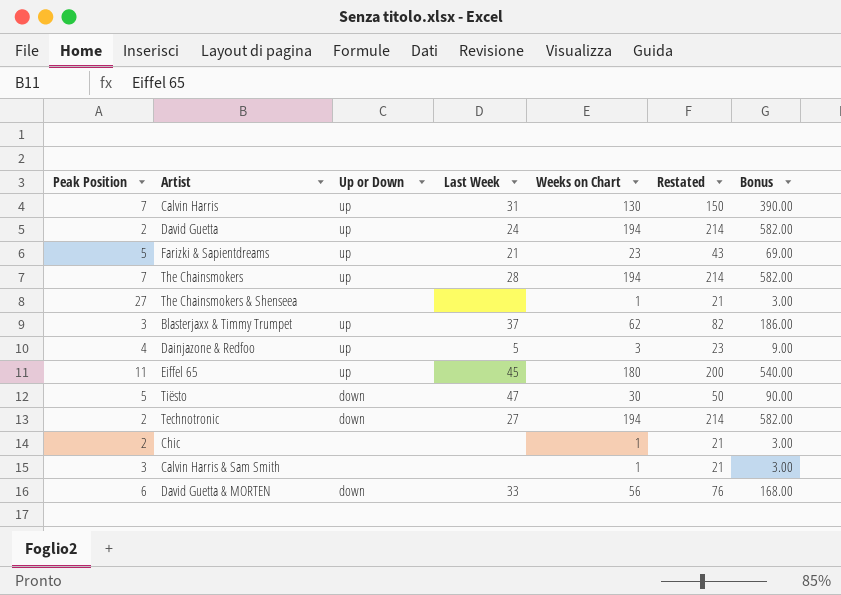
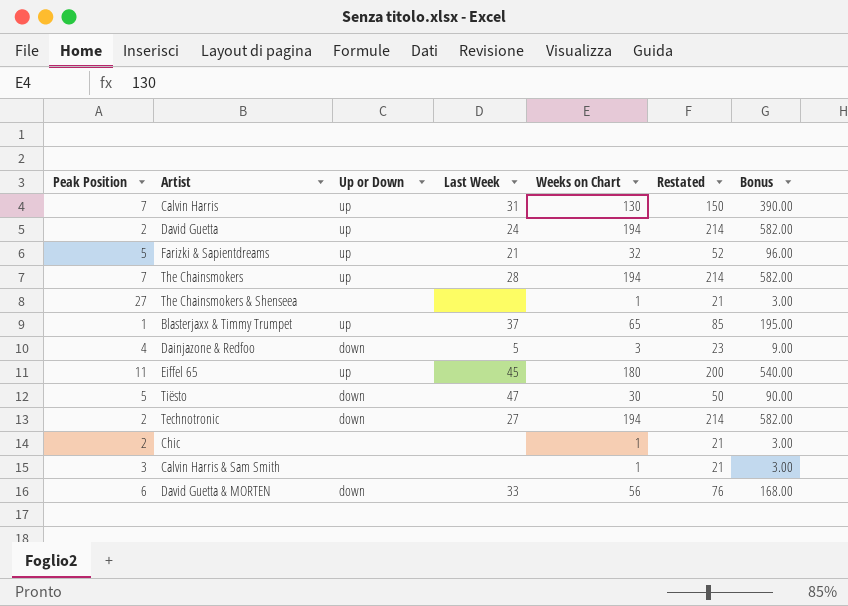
Farizki & Sapientdreams | Weeks on Chart: 23 -> 32
Farizki & Sapientdreams | Restated: 43 -> 52
Farizki & Sapientdreams | Bonus: 69.00 -> 96.00
Blasterjaxx & Timmy Trumpet | Peak Position: 3 -> 1
Blasterjaxx & Timmy Trumpet | Weeks on Chart: 62 -> 65
Blasterjaxx & Timmy Trumpet | Restated: 82 -> 85
Blasterjaxx & Timmy Trumpet | Bonus: 186.00 -> 195.00
Dainjazone & Redfoo | Up or Down: up -> down

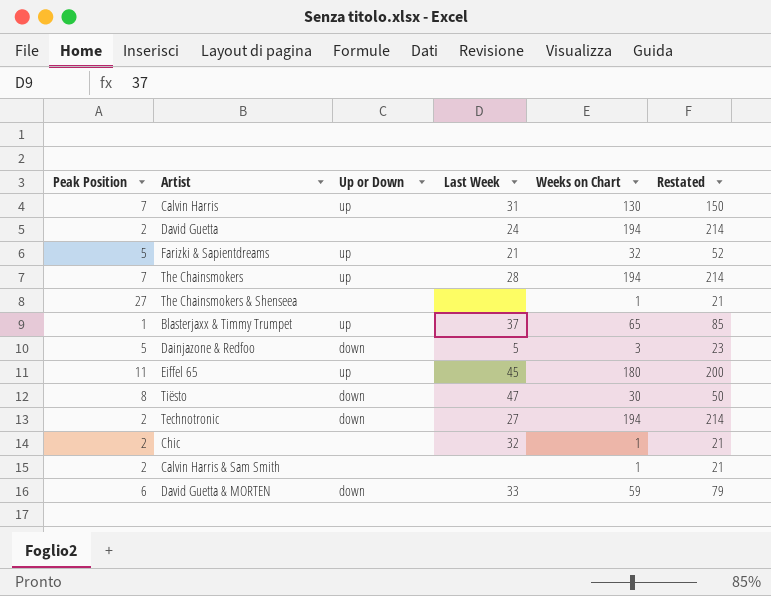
column Bonus | formula: [Weeks on Chart] * 3 -> none
David Guetta | Up or Down: up -> none
Dainjazone & Redfoo | Peak Position: 4 -> 5
Tiësto | Peak Position: 5 -> 8
Chic | Last Week: none -> 32
Calvin Harris & Sam Smith | Peak Position: 3 -> 2
David Guetta & MORTEN | Weeks on Chart: 56 -> 59
David Guetta & MORTEN | Restated: 76 -> 79

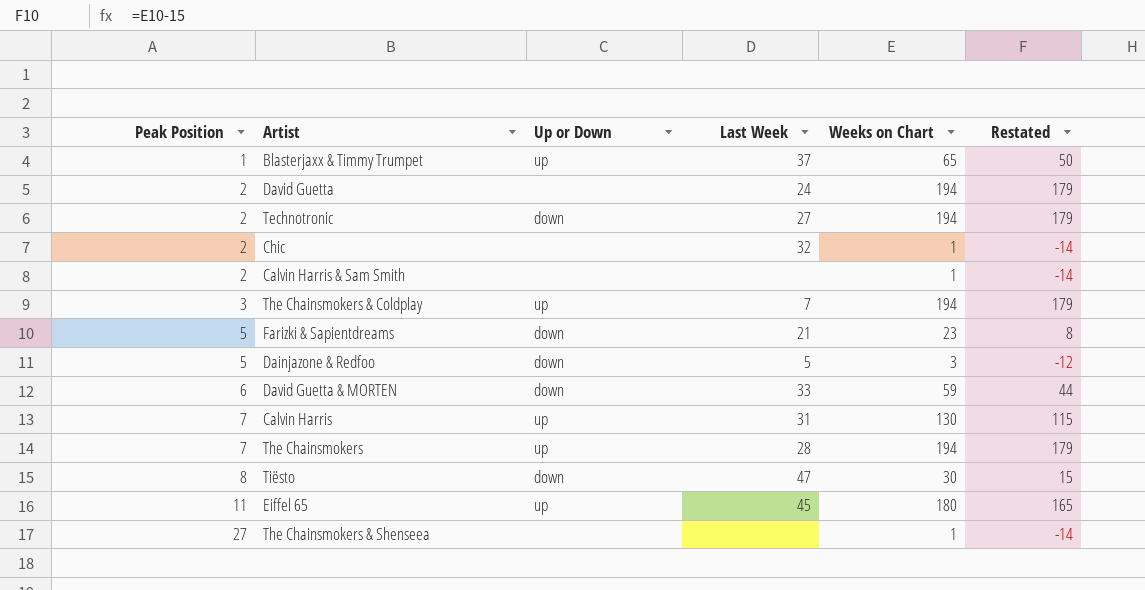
row order: none -> Peak Position ascending
column Restated | formula: [Weeks on Chart] + 20 -> [Weeks on Chart] - 15
row The Chainsmokers & Coldplay: none -> 3 | up | 7 | 194 | 179
Farizki & Sapientdreams | Up or Down: up -> down
Farizki & Sapientdreams | Weeks on Chart: 32 -> 23

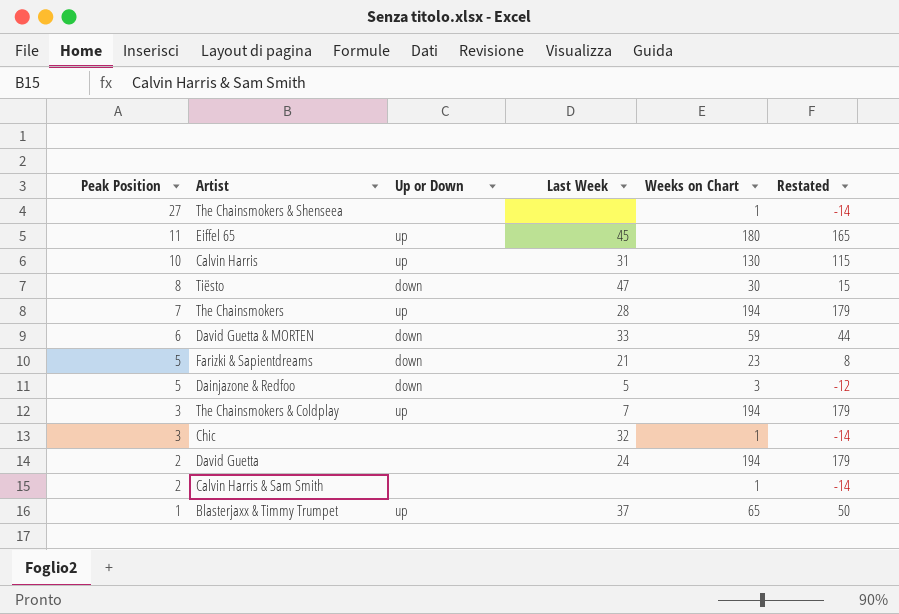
row order: Peak Position ascending -> Peak Position descending
row Technotronic: 2 | down | 27 | 194 | 179 -> none
Calvin Harris | Peak Position: 7 -> 10
Chic | Peak Position: 2 -> 3

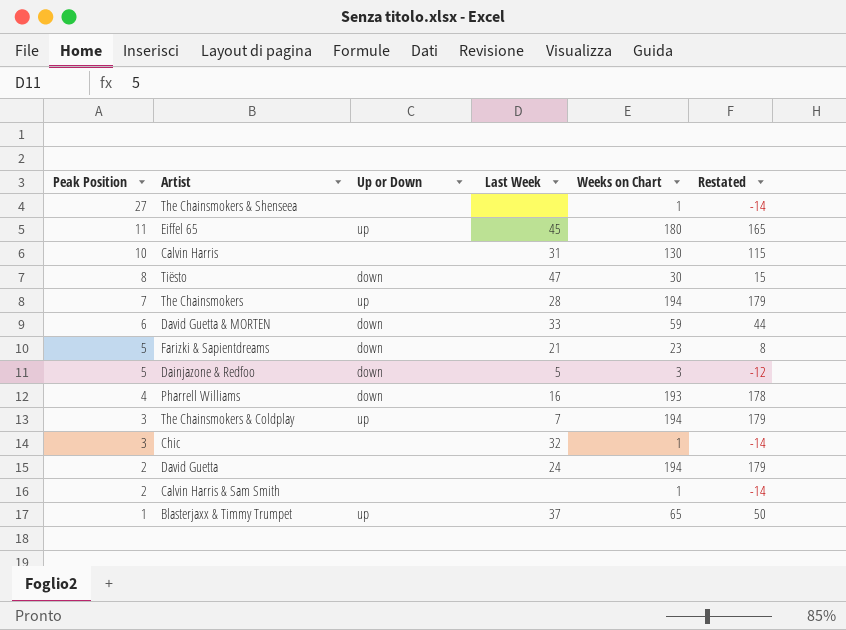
Calvin Harris | Up or Down: up -> none
row Pharrell Williams: none -> 4 | down | 16 | 193 | 178

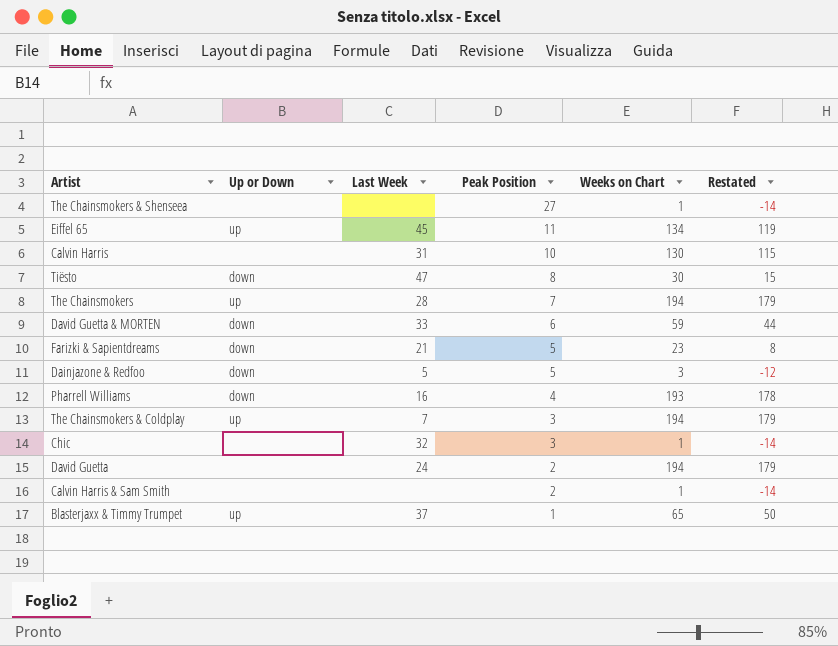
column Peak Position | position: 1 -> 4
Eiffel 65 | Weeks on Chart: 180 -> 134
Eiffel 65 | Restated: 165 -> 119

